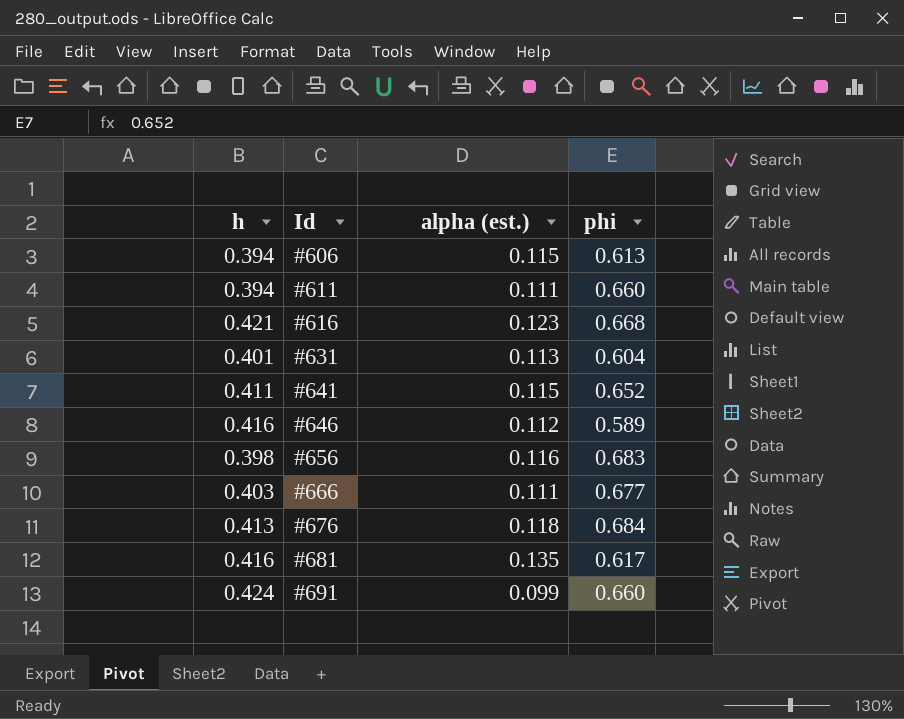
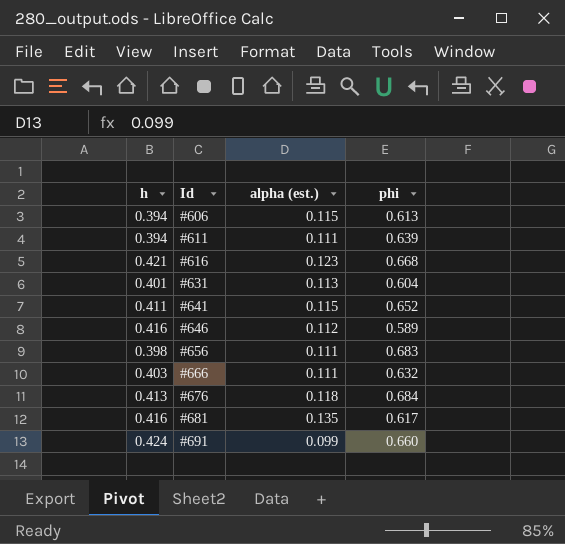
#611 | phi: 0.660 -> 0.639
#656 | alpha (est.): 0.116 -> 0.111
#666 | phi: 0.677 -> 0.632

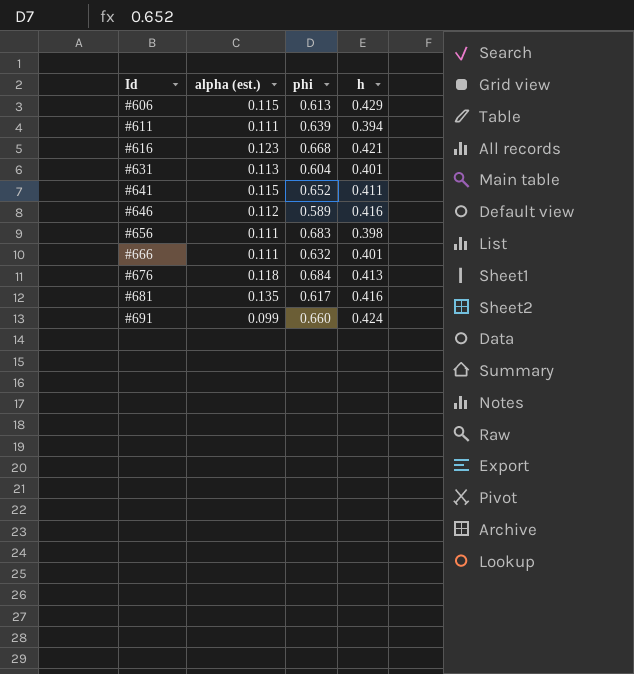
column h | position: 1 -> 4
#606 | h: 0.394 -> 0.429
#666 | h: 0.403 -> 0.401

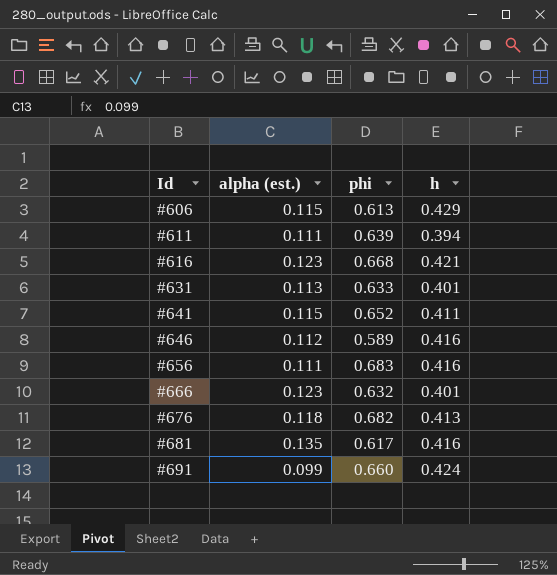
#631 | phi: 0.604 -> 0.633
#656 | h: 0.398 -> 0.416
#666 | alpha (est.): 0.111 -> 0.123
#676 | phi: 0.684 -> 0.682

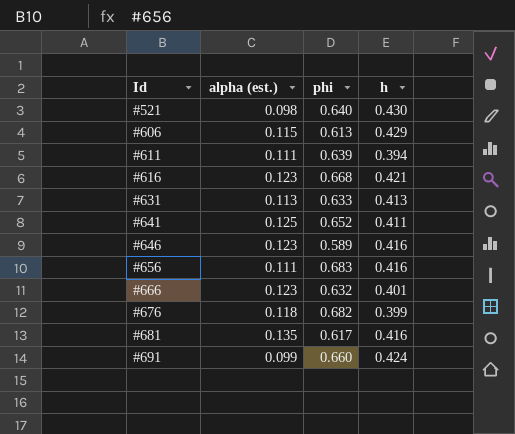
row #521: none -> 0.098 | 0.640 | 0.430
#631 | h: 0.401 -> 0.413
#641 | alpha (est.): 0.115 -> 0.125
#646 | alpha (est.): 0.112 -> 0.123
#676 | h: 0.413 -> 0.399

